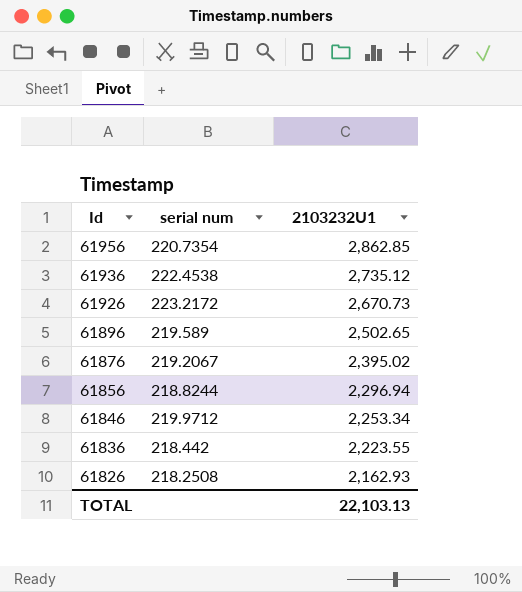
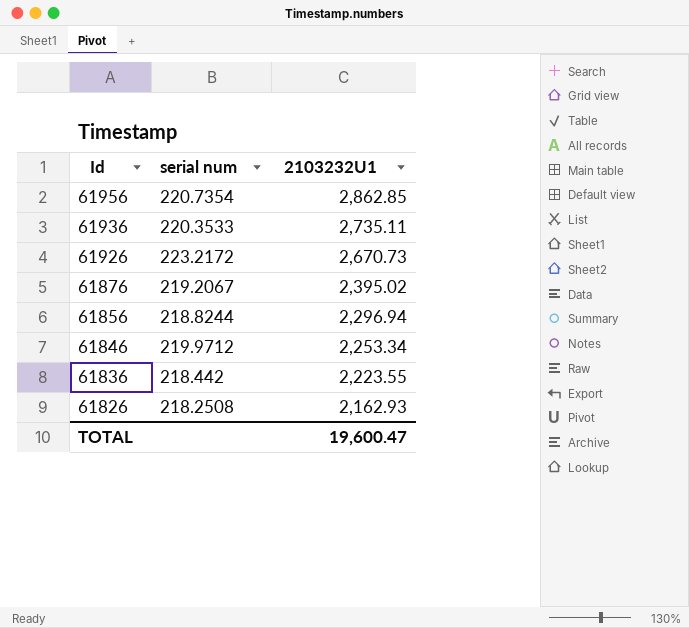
row 61896: 219.589 | 2,502.65 -> none
61936 | serial num: 222.4538 -> 220.3533
61936 | 2103232U1: 2,735.12 -> 2,735.11
TOTAL | 2103232U1: 22,103.13 -> 19,600.47

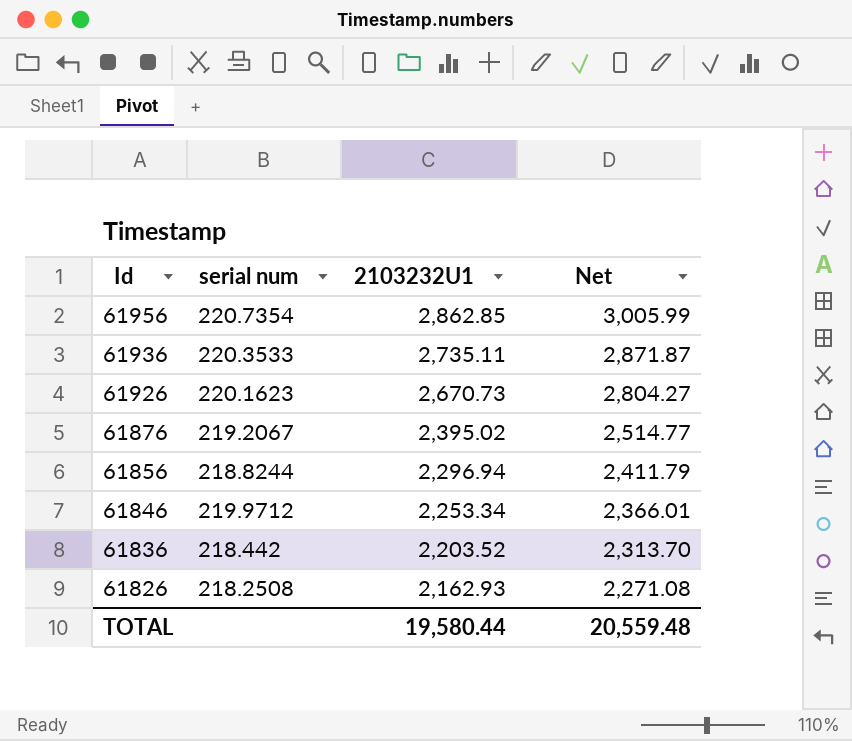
column Net | formula: none -> [2103232U1] * 1.05
61926 | serial num: 223.2172 -> 220.1623
61836 | 2103232U1: 2,223.55 -> 2,203.52
TOTAL | 2103232U1: 19,600.47 -> 19,580.44

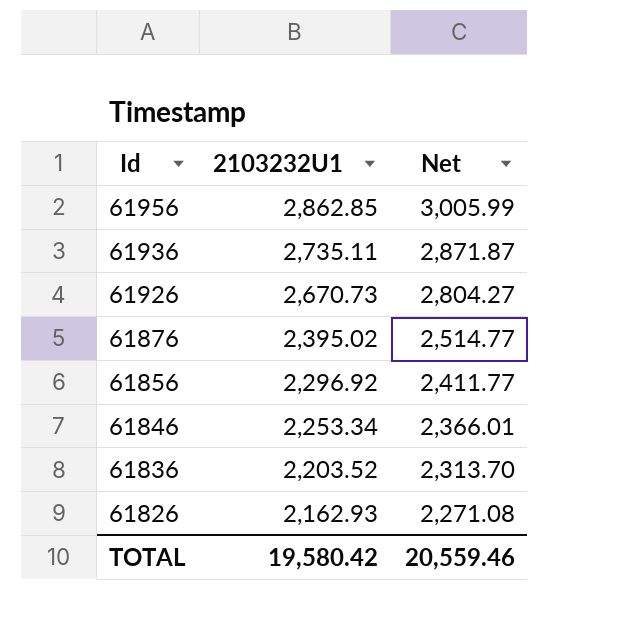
column serial num | position: 2 -> none
61856 | 2103232U1: 2,296.94 -> 2,296.92
61856 | Net: 2,411.79 -> 2,411.77
TOTAL | 2103232U1: 19,580.44 -> 19,580.42
TOTAL | Net: 20,559.48 -> 20,559.46

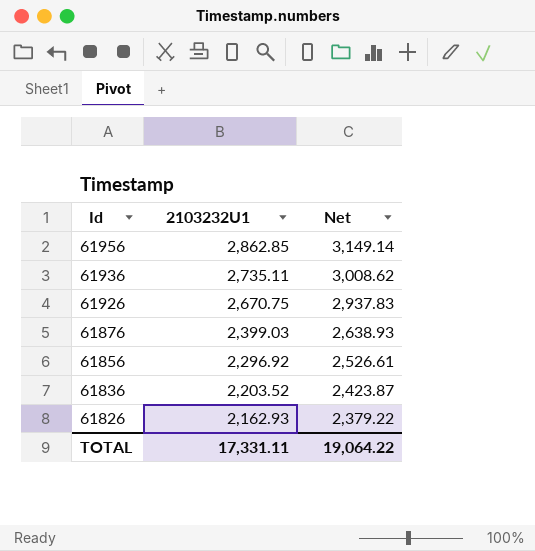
column Net | formula: [2103232U1] * 1.05 -> [2103232U1] * 1.1
row 61846: 2,253.34 | 2,366.01 -> none
61926 | 2103232U1: 2,670.73 -> 2,670.75
61876 | 2103232U1: 2,395.02 -> 2,399.03
TOTAL | 2103232U1: 19,580.42 -> 17,331.11
TOTAL | Net: 20,559.46 -> 19,064.22

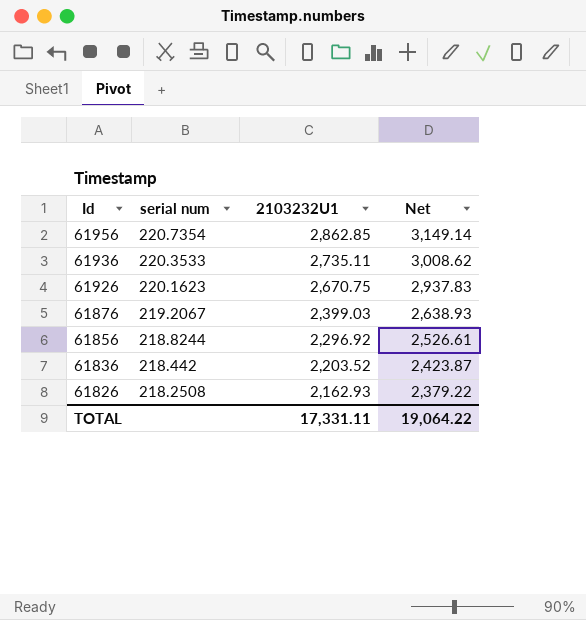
column serial num | position: none -> 2

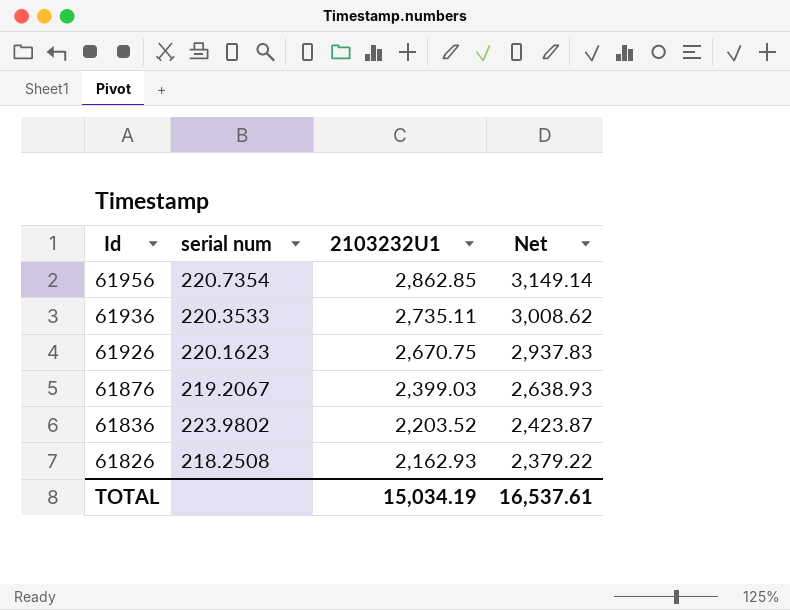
row 61856: 218.8244 | 2,296.92 | 2,526.61 -> none
61836 | serial num: 218.442 -> 223.9802
TOTAL | 2103232U1: 17,331.11 -> 15,034.19
TOTAL | Net: 19,064.22 -> 16,537.61

